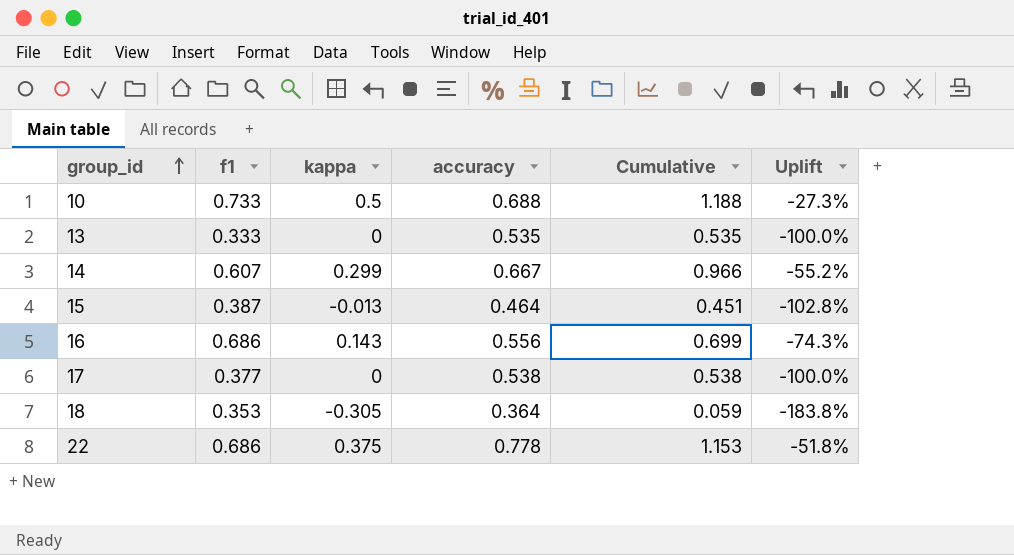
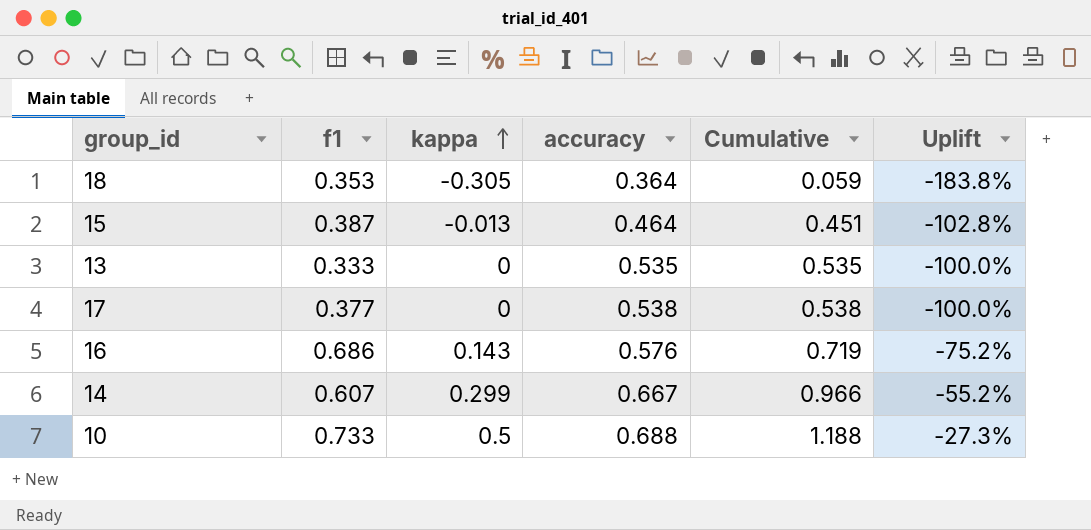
row order: group_id ascending -> kappa ascending
row 22: 0.686 | 0.375 | 0.778 | 1.153 | -51.8% -> none
16 | accuracy: 0.556 -> 0.576
16 | Cumulative: 0.699 -> 0.719
16 | Uplift: -74.3% -> -75.2%

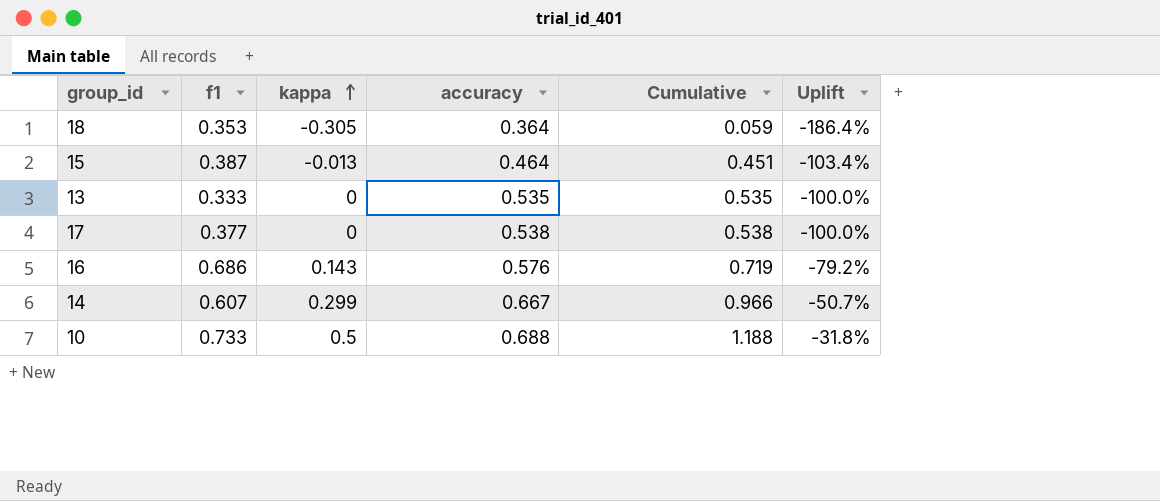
column Uplift | formula: ([kappa] - [accuracy]) / [accuracy] -> ([kappa] - [f1]) / [f1]

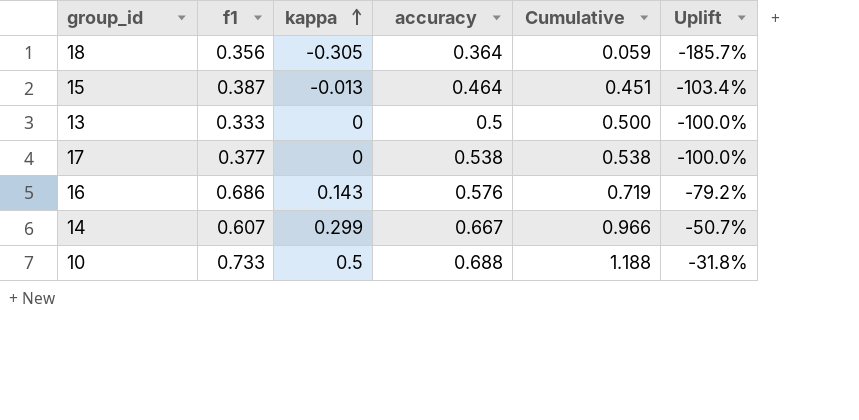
18 | f1: 0.353 -> 0.356
18 | Uplift: -186.4% -> -185.7%
13 | accuracy: 0.535 -> 0.5
13 | Cumulative: 0.535 -> 0.500

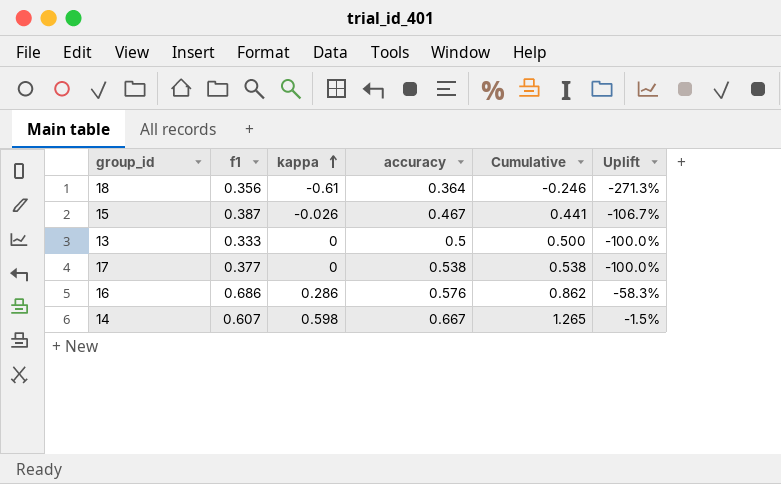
row 10: 0.733 | 0.5 | 0.688 | 1.188 | -31.8% -> none
18 | kappa: -0.305 -> -0.61
18 | Cumulative: 0.059 -> -0.246
18 | Uplift: -185.7% -> -271.3%
15 | kappa: -0.013 -> -0.026
15 | accuracy: 0.464 -> 0.467
15 | Cumulative: 0.451 -> 0.441
15 | Uplift: -103.4% -> -106.7%
16 | kappa: 0.143 -> 0.286
16 | Cumulative: 0.719 -> 0.862
16 | Uplift: -79.2% -> -58.3%
14 | kappa: 0.299 -> 0.598
14 | Cumulative: 0.966 -> 1.265
14 | Uplift: -50.7% -> -1.5%

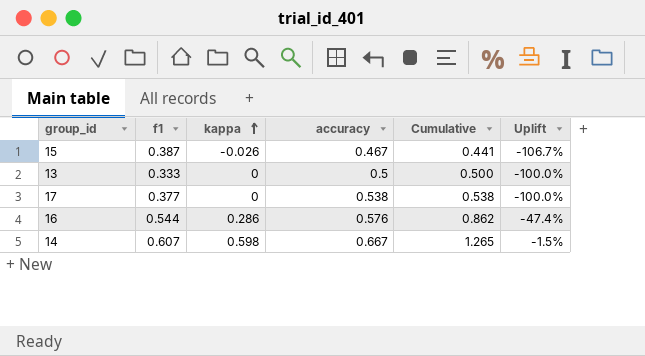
row 18: 0.356 | -0.61 | 0.364 | -0.246 | -271.3% -> none
16 | f1: 0.686 -> 0.544
16 | Uplift: -58.3% -> -47.4%

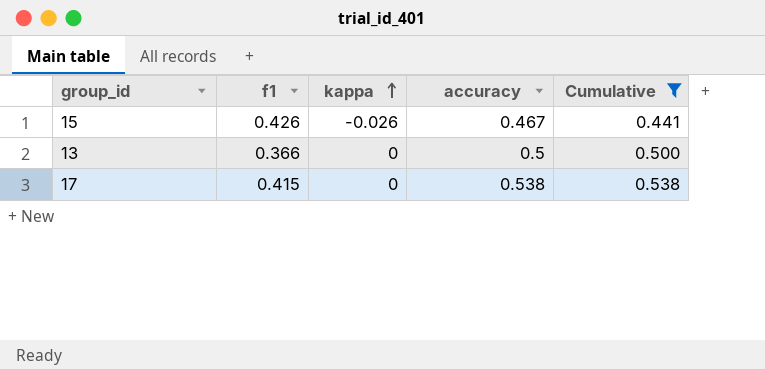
filter: none -> Cumulative <= 0.538
column Uplift | formula: ([kappa] - [f1]) / [f1] -> none
15 | f1: 0.387 -> 0.426
13 | f1: 0.333 -> 0.366
17 | f1: 0.377 -> 0.415

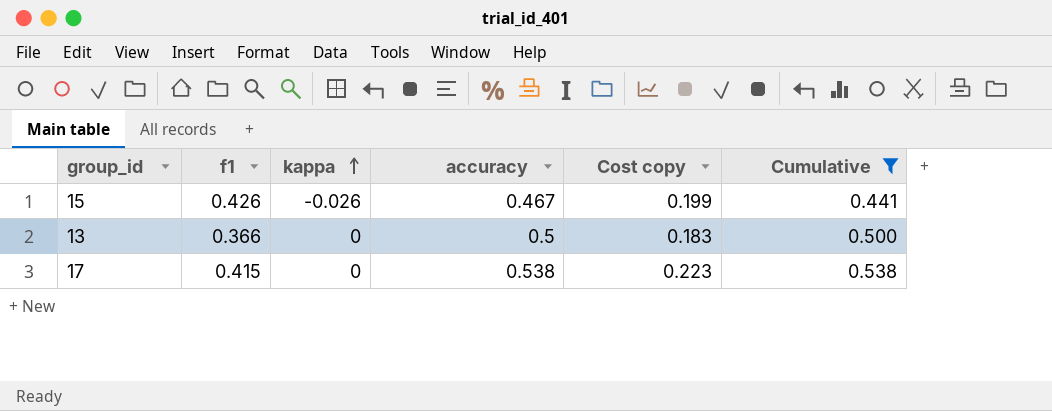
column Cost copy | formula: none -> [f1] * [accuracy]

